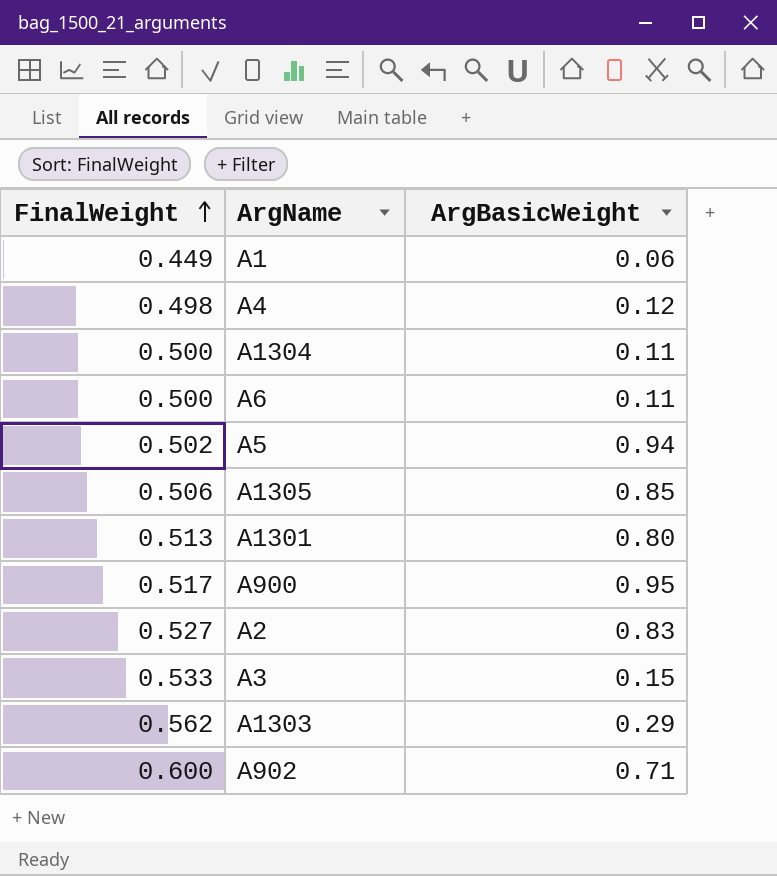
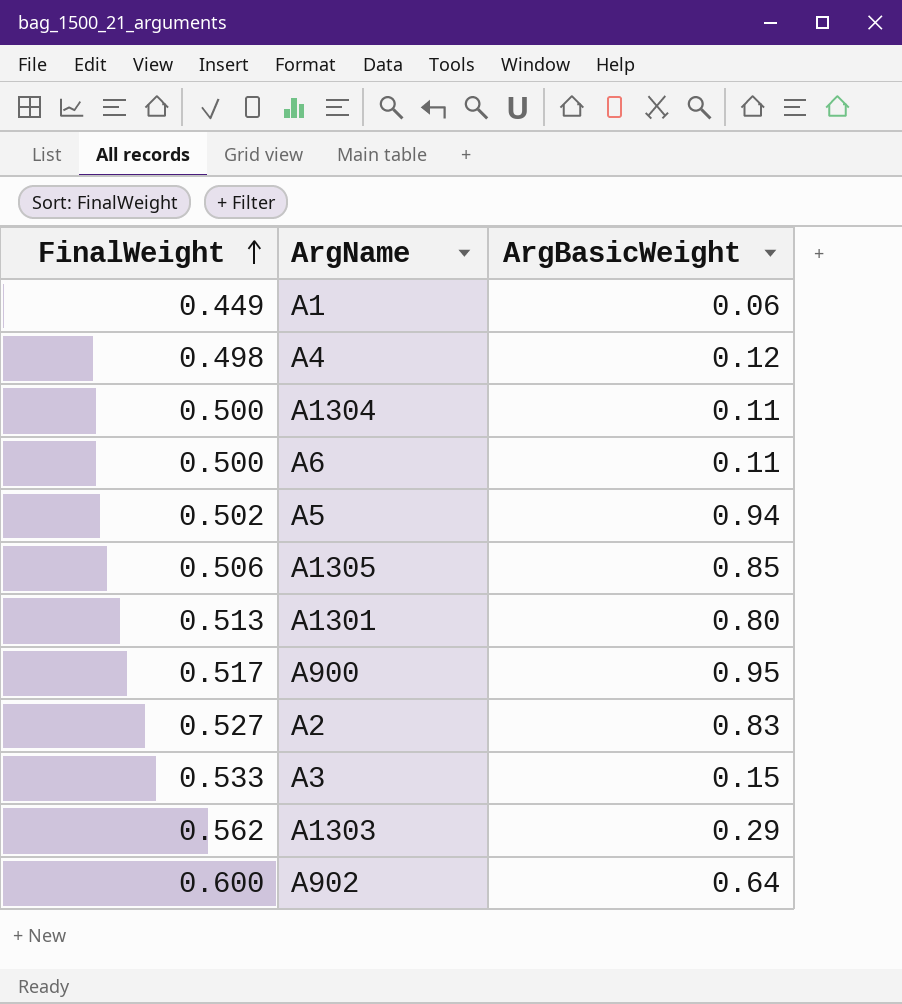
A902 | ArgBasicWeight: 0.71 -> 0.64

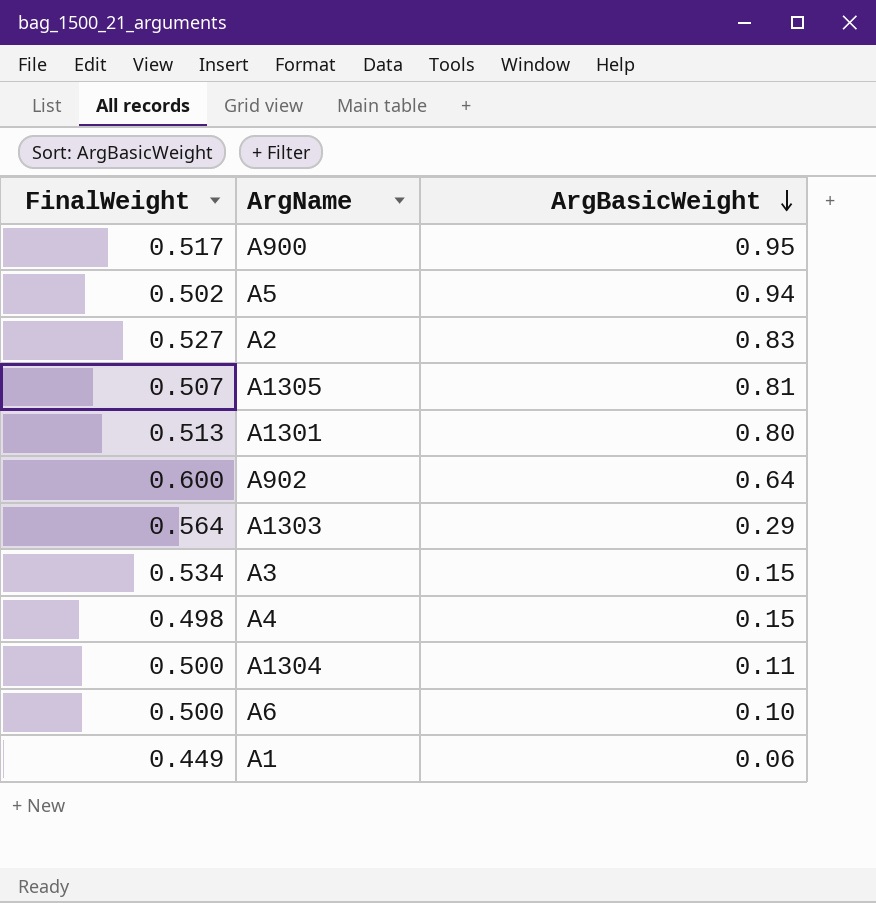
row order: FinalWeight ascending -> ArgBasicWeight descending
A1305 | FinalWeight: 0.506 -> 0.507
A1305 | ArgBasicWeight: 0.85 -> 0.81
A1303 | FinalWeight: 0.562 -> 0.564
A3 | FinalWeight: 0.533 -> 0.534
A4 | ArgBasicWeight: 0.12 -> 0.15
A6 | ArgBasicWeight: 0.11 -> 0.10

